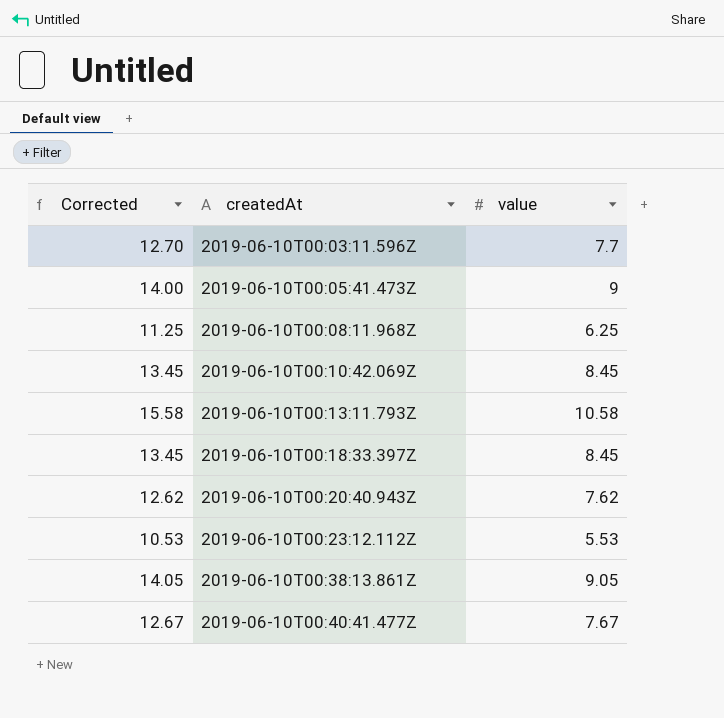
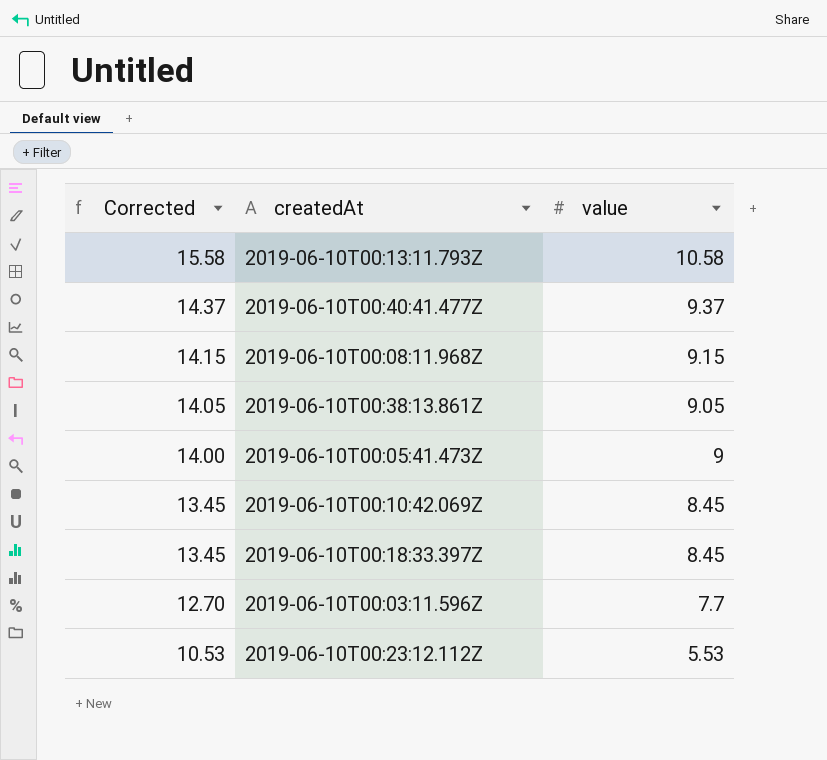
row order: createdAt ascending -> Corrected descending
row 2019-06-10T00:20:40.943Z: 12.62 | 7.62 -> none
2019-06-10T00:40:41.477Z | Corrected: 12.67 -> 14.37
2019-06-10T00:40:41.477Z | value: 7.67 -> 9.37
2019-06-10T00:08:11.968Z | Corrected: 11.25 -> 14.15
2019-06-10T00:08:11.968Z | value: 6.25 -> 9.15

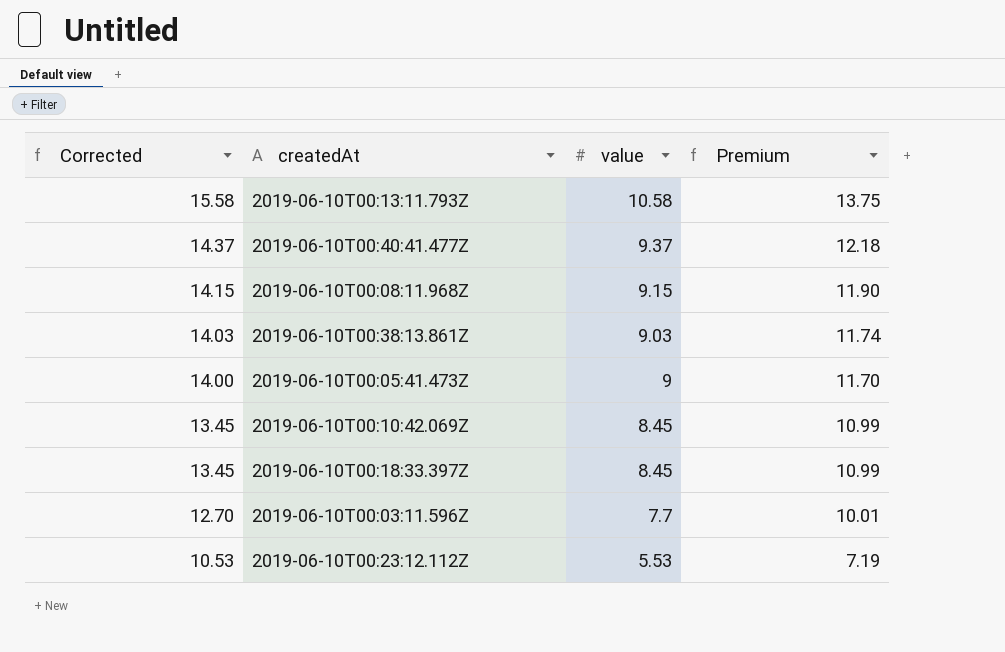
column Premium | formula: none -> [value] * 1.3
2019-06-10T00:38:13.861Z | Corrected: 14.05 -> 14.03
2019-06-10T00:38:13.861Z | value: 9.05 -> 9.03

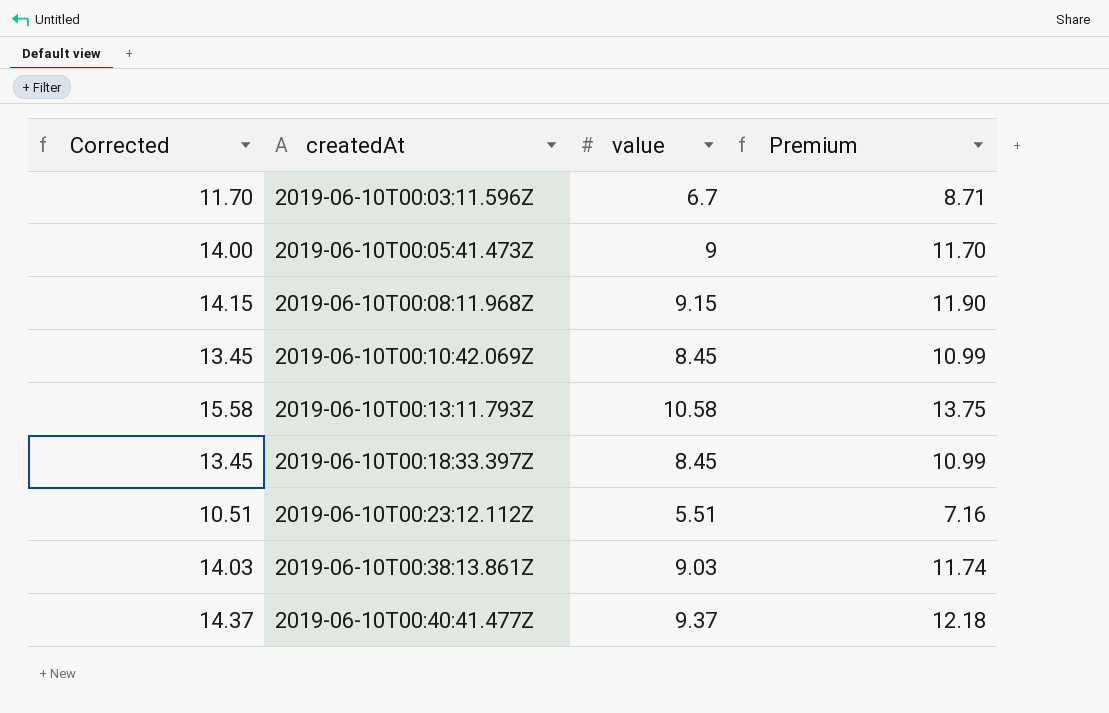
row order: Corrected descending -> createdAt ascending
2019-06-10T00:03:11.596Z | Corrected: 12.70 -> 11.70
2019-06-10T00:03:11.596Z | value: 7.7 -> 6.7
2019-06-10T00:03:11.596Z | Premium: 10.01 -> 8.71
2019-06-10T00:23:12.112Z | Corrected: 10.53 -> 10.51
2019-06-10T00:23:12.112Z | value: 5.53 -> 5.51
2019-06-10T00:23:12.112Z | Premium: 7.19 -> 7.16

